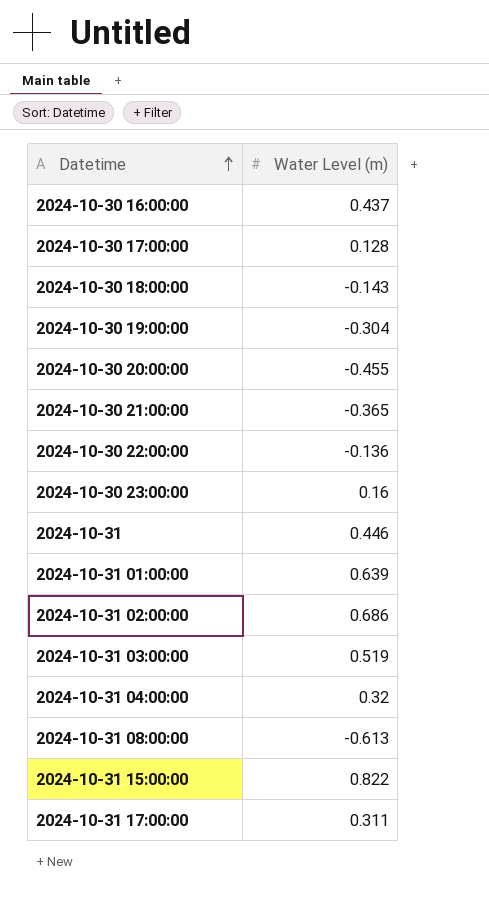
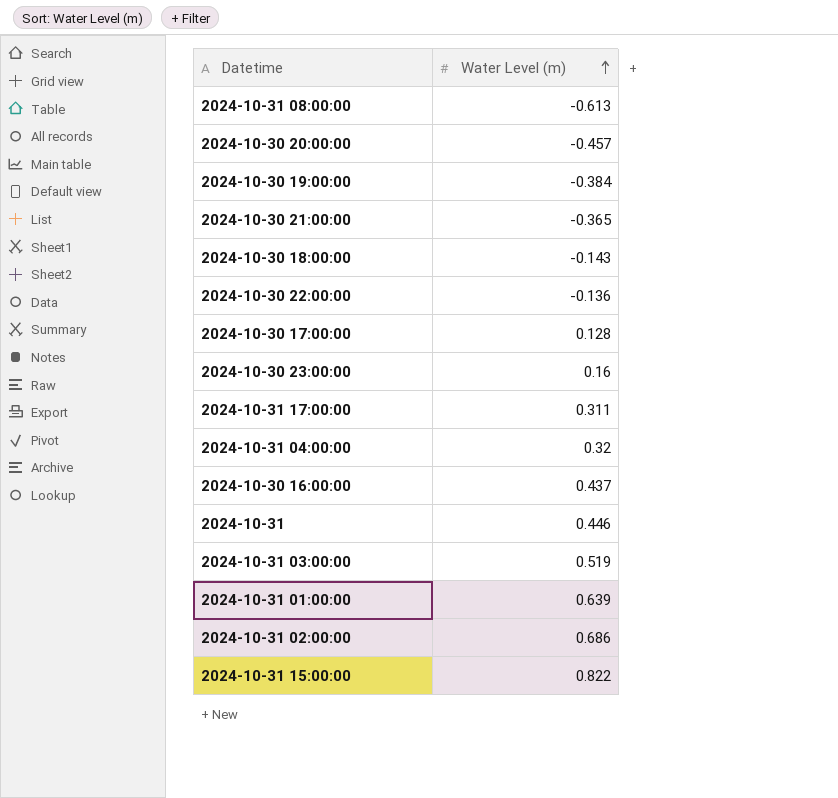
row order: Datetime ascending -> Water Level (m) ascending
2024-10-30 20:00:00 | Water Level (m): -0.455 -> -0.457
2024-10-30 19:00:00 | Water Level (m): -0.304 -> -0.384

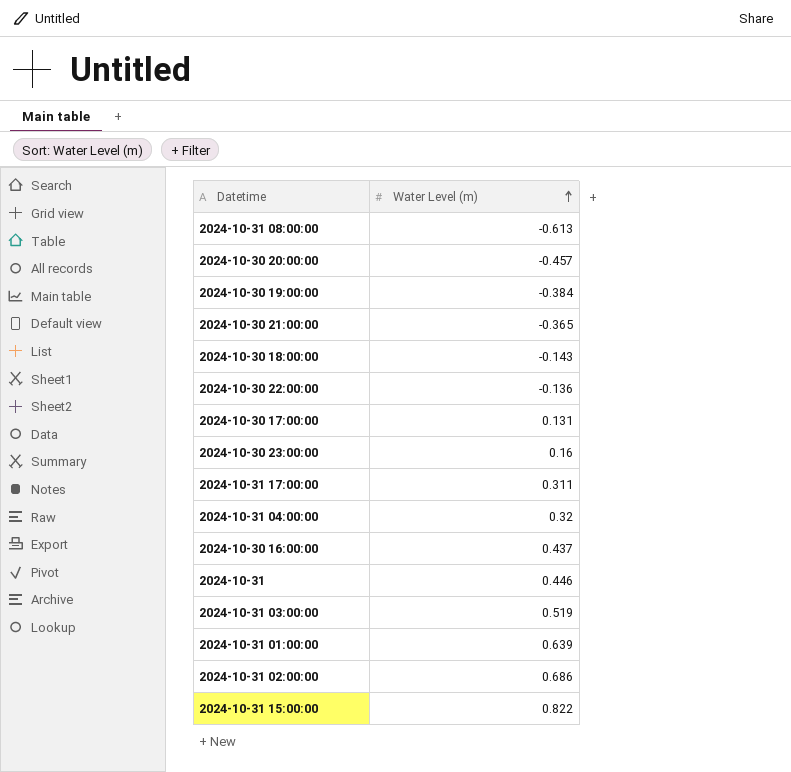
2024-10-30 17:00:00 | Water Level (m): 0.128 -> 0.131

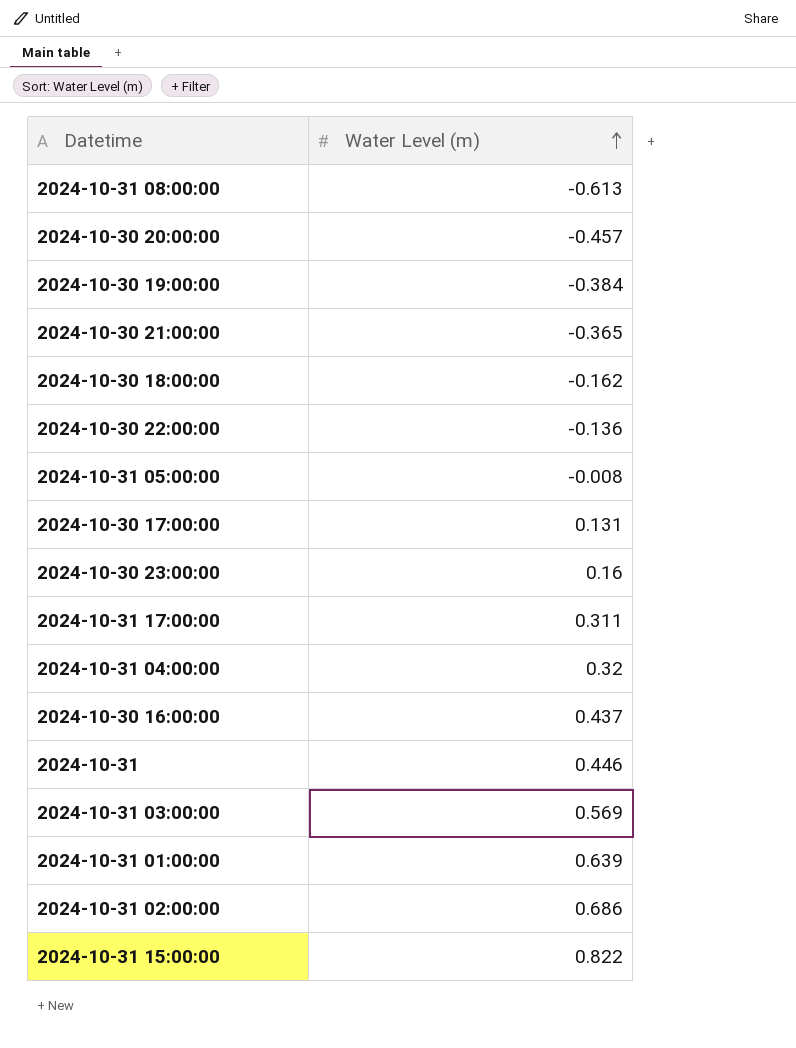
2024-10-30 18:00:00 | Water Level (m): -0.143 -> -0.162
row 2024-10-31 05:00:00: none -> -0.008
2024-10-31 03:00:00 | Water Level (m): 0.519 -> 0.569

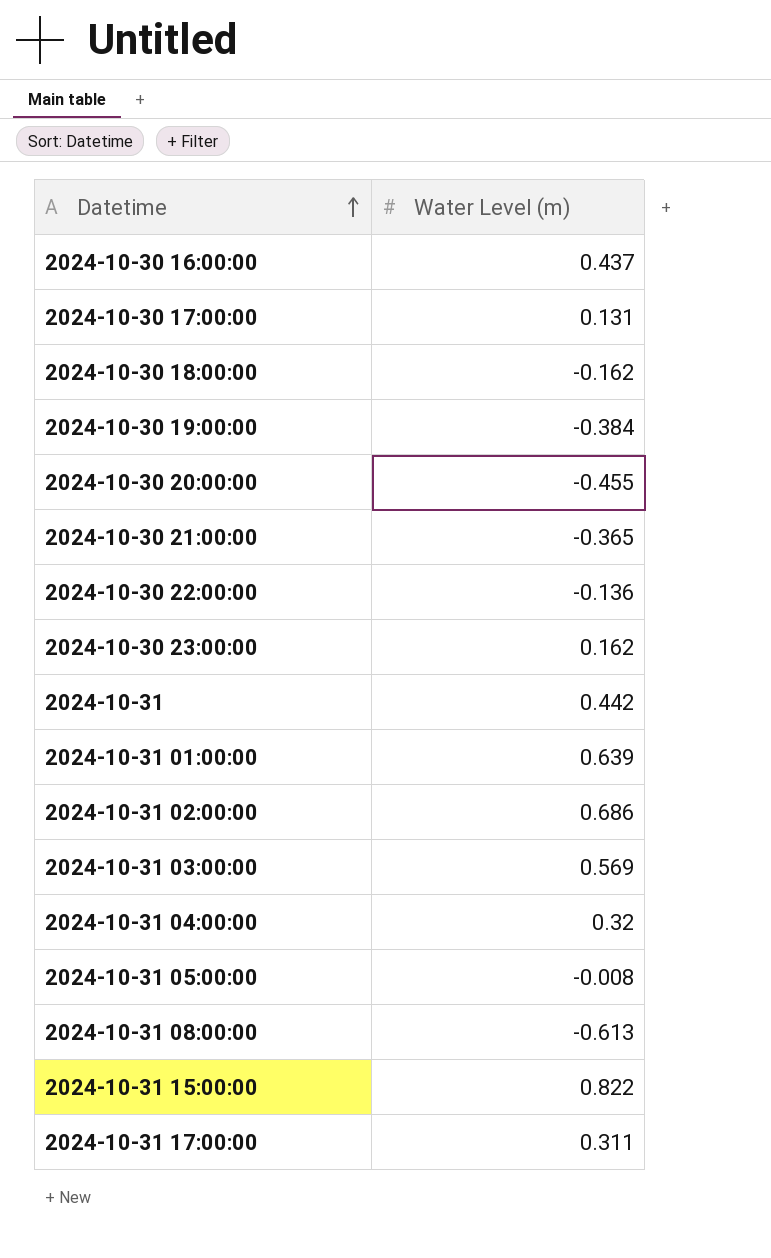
row order: Water Level (m) ascending -> Datetime ascending
2024-10-30 20:00:00 | Water Level (m): -0.457 -> -0.455
2024-10-30 23:00:00 | Water Level (m): 0.16 -> 0.162
2024-10-31 | Water Level (m): 0.446 -> 0.442

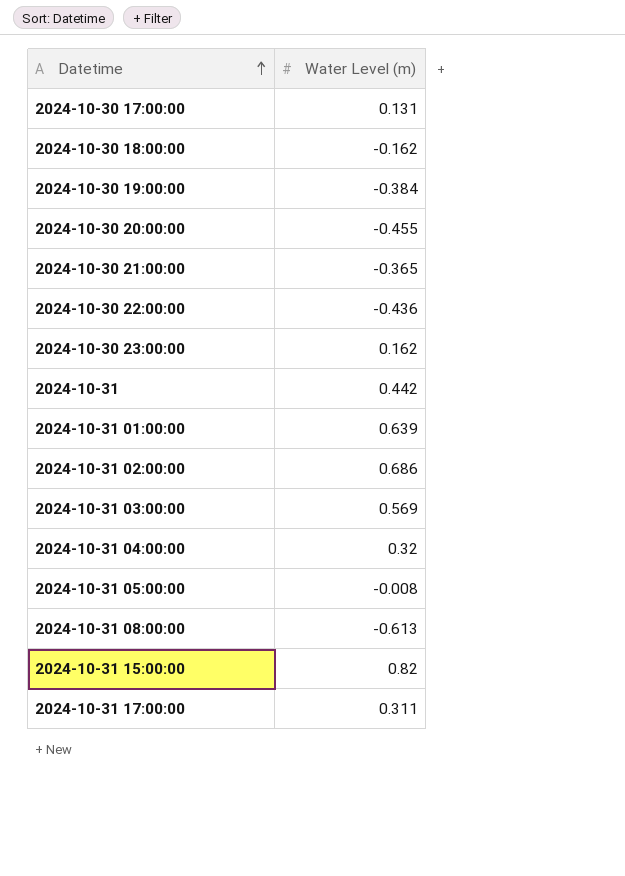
row 2024-10-30 16:00:00: 0.437 -> none
2024-10-30 22:00:00 | Water Level (m): -0.136 -> -0.436
2024-10-31 15:00:00 | Water Level (m): 0.822 -> 0.82

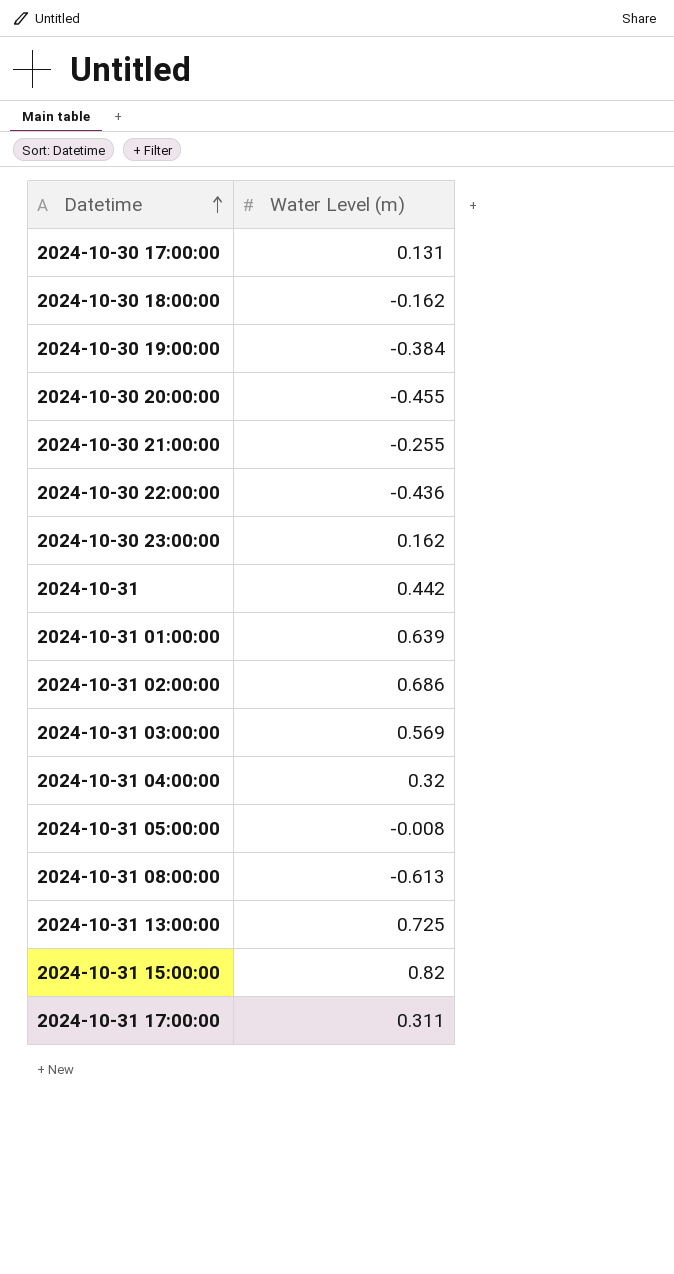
2024-10-30 21:00:00 | Water Level (m): -0.365 -> -0.255
row 2024-10-31 13:00:00: none -> 0.725

